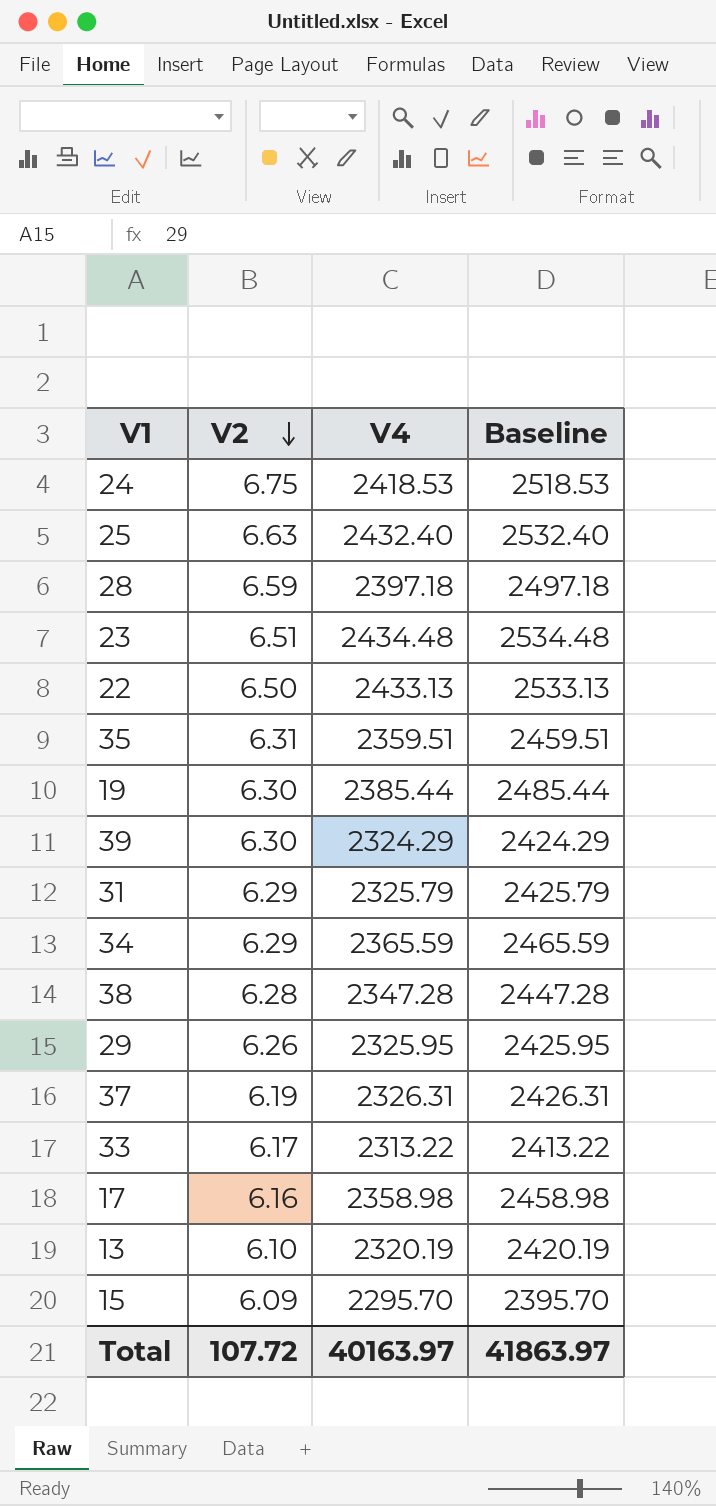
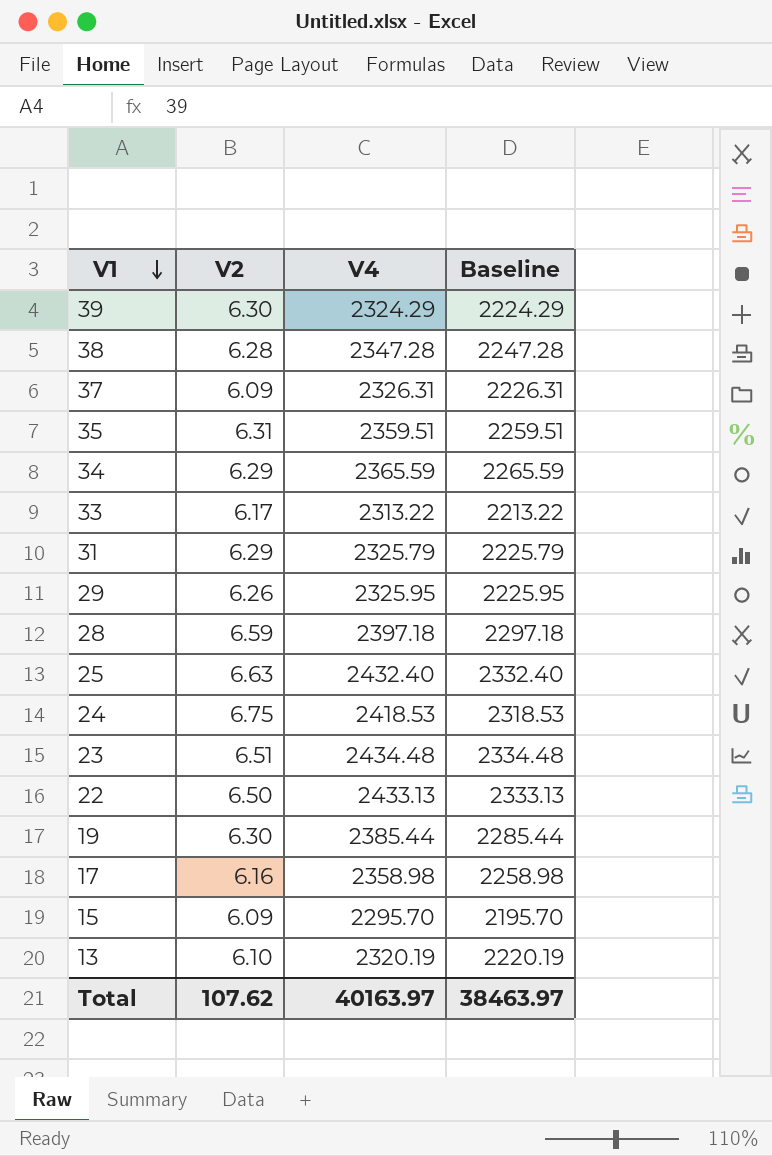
row order: V2 descending -> V1 descending
column Baseline | formula: [V4] + 100 -> [V4] - 100
37 | V2: 6.19 -> 6.09
Total | V2: 107.72 -> 107.62
Total | Baseline: 41863.97 -> 38463.97

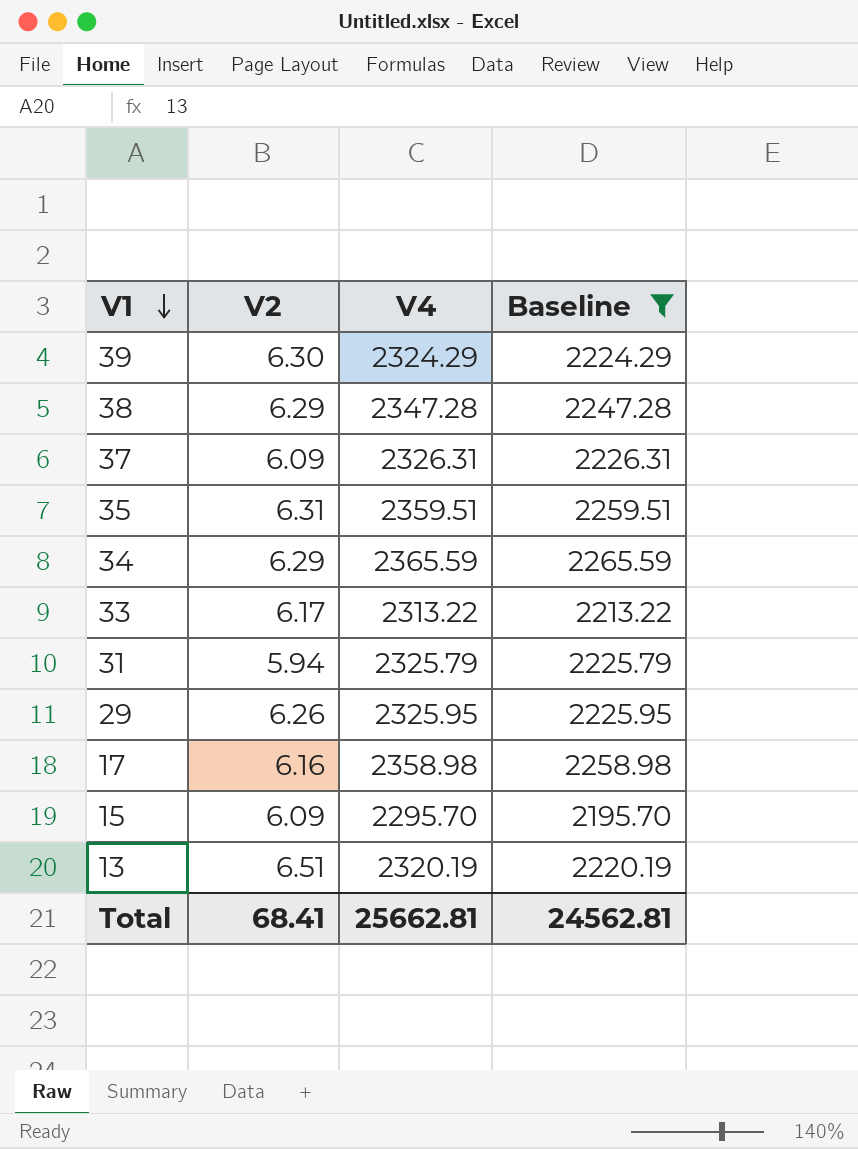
filter: none -> Baseline <= 2265.59
38 | V2: 6.28 -> 6.29
31 | V2: 6.29 -> 5.94
13 | V2: 6.10 -> 6.51
Total | V2: 107.62 -> 68.41
Total | V4: 40163.97 -> 25662.81
Total | Baseline: 38463.97 -> 24562.81

